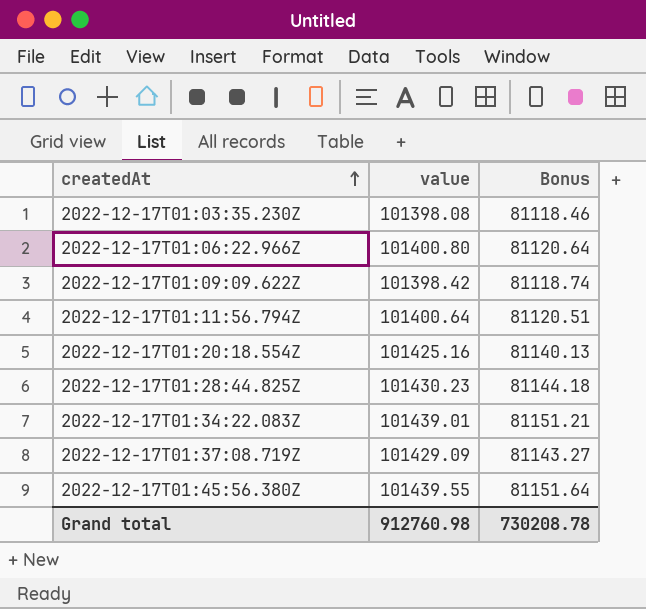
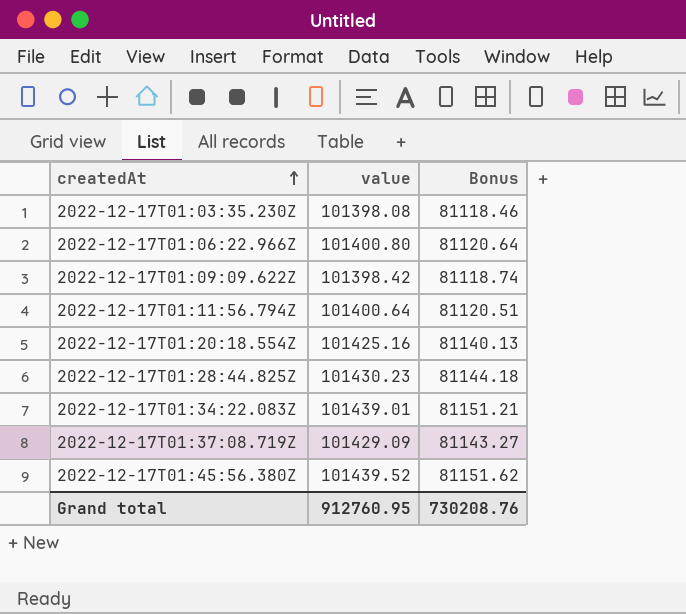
2022-12-17T01:45:56.380Z | value: 101439.55 -> 101439.52
2022-12-17T01:45:56.380Z | Bonus: 81151.64 -> 81151.62
Grand total | value: 912760.98 -> 912760.95
Grand total | Bonus: 730208.78 -> 730208.76

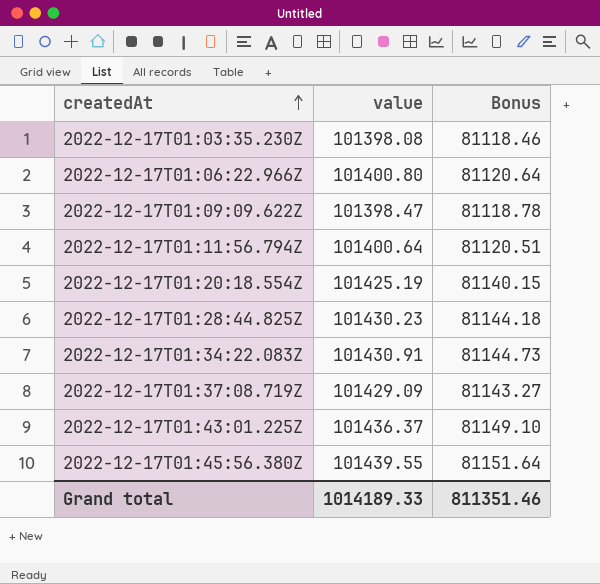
2022-12-17T01:09:09.622Z | value: 101398.42 -> 101398.47
2022-12-17T01:09:09.622Z | Bonus: 81118.74 -> 81118.78
2022-12-17T01:20:18.554Z | value: 101425.16 -> 101425.19
2022-12-17T01:20:18.554Z | Bonus: 81140.13 -> 81140.15
2022-12-17T01:34:22.083Z | value: 101439.01 -> 101430.91
2022-12-17T01:34:22.083Z | Bonus: 81151.21 -> 81144.73
row 2022-12-17T01:43:01.225Z: none -> 101436.37 | 81149.10
2022-12-17T01:45:56.380Z | value: 101439.52 -> 101439.55
2022-12-17T01:45:56.380Z | Bonus: 81151.62 -> 81151.64
Grand total | value: 912760.95 -> 1014189.33
Grand total | Bonus: 730208.76 -> 811351.46

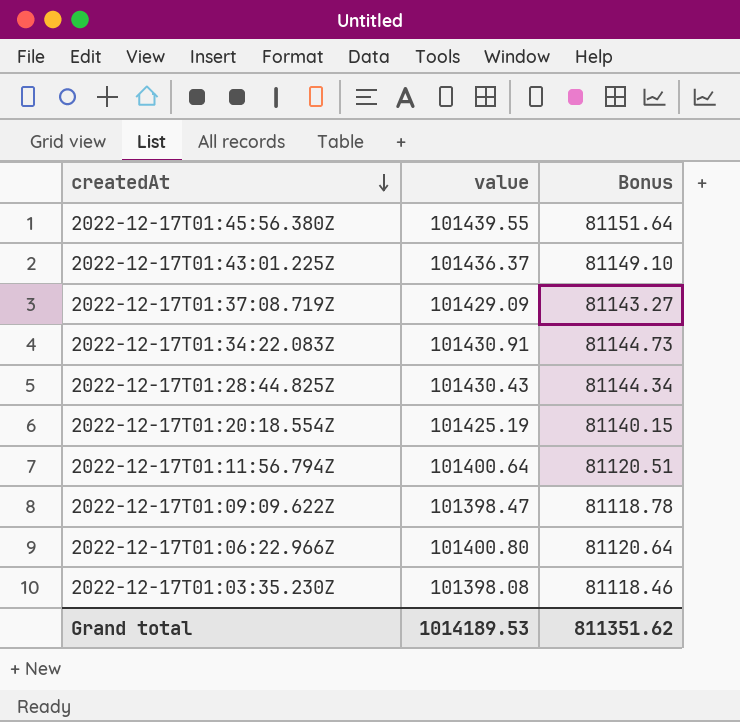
row order: createdAt ascending -> createdAt descending
2022-12-17T01:28:44.825Z | value: 101430.23 -> 101430.43
2022-12-17T01:28:44.825Z | Bonus: 81144.18 -> 81144.34
Grand total | value: 1014189.33 -> 1014189.53
Grand total | Bonus: 811351.46 -> 811351.62

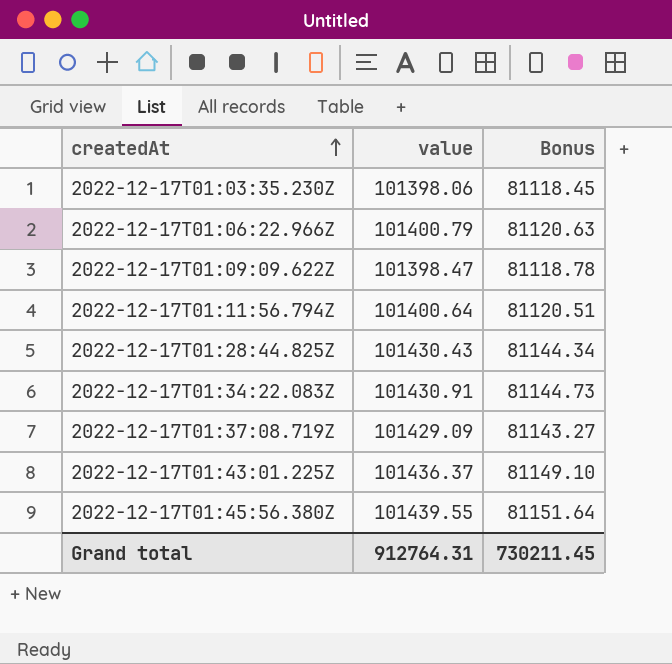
row order: createdAt descending -> createdAt ascending
row 2022-12-17T01:20:18.554Z: 101425.19 | 81140.15 -> none
2022-12-17T01:03:35.230Z | value: 101398.08 -> 101398.06
2022-12-17T01:03:35.230Z | Bonus: 81118.46 -> 81118.45
2022-12-17T01:06:22.966Z | value: 101400.80 -> 101400.79
2022-12-17T01:06:22.966Z | Bonus: 81120.64 -> 81120.63
Grand total | value: 1014189.53 -> 912764.31
Grand total | Bonus: 811351.62 -> 730211.45

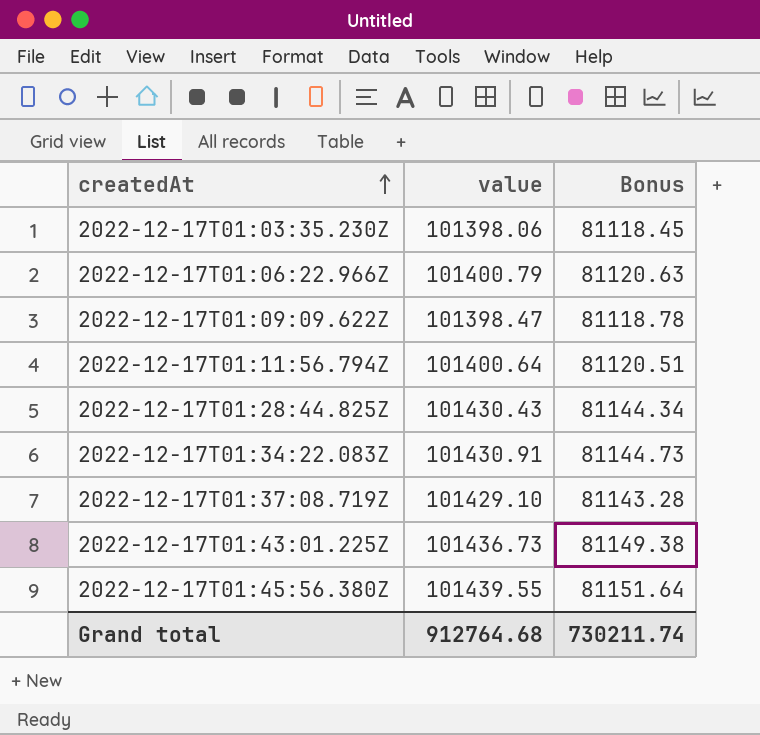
2022-12-17T01:37:08.719Z | value: 101429.09 -> 101429.10
2022-12-17T01:37:08.719Z | Bonus: 81143.27 -> 81143.28
2022-12-17T01:43:01.225Z | value: 101436.37 -> 101436.73
2022-12-17T01:43:01.225Z | Bonus: 81149.10 -> 81149.38
Grand total | value: 912764.31 -> 912764.68
Grand total | Bonus: 730211.45 -> 730211.74

